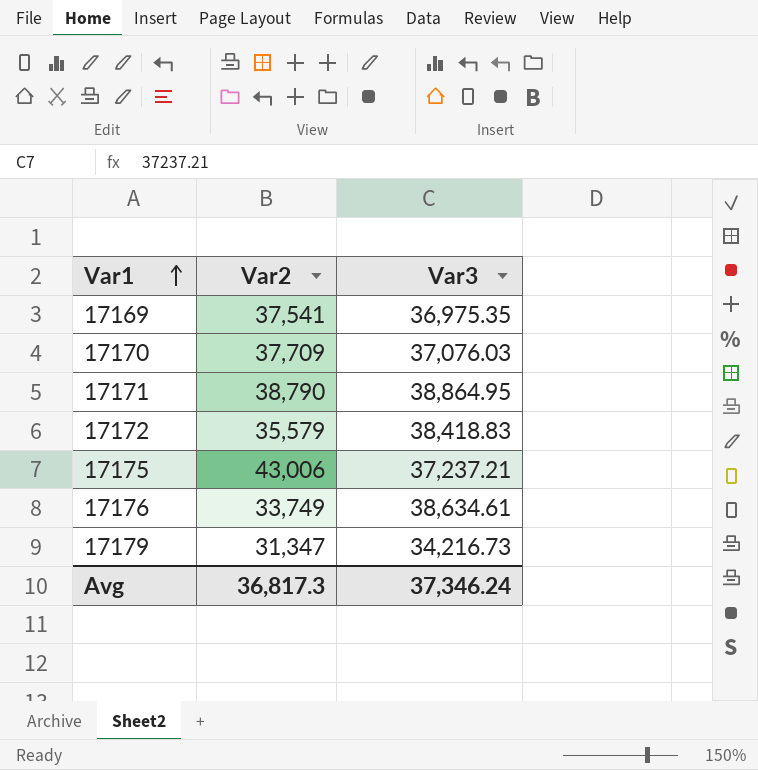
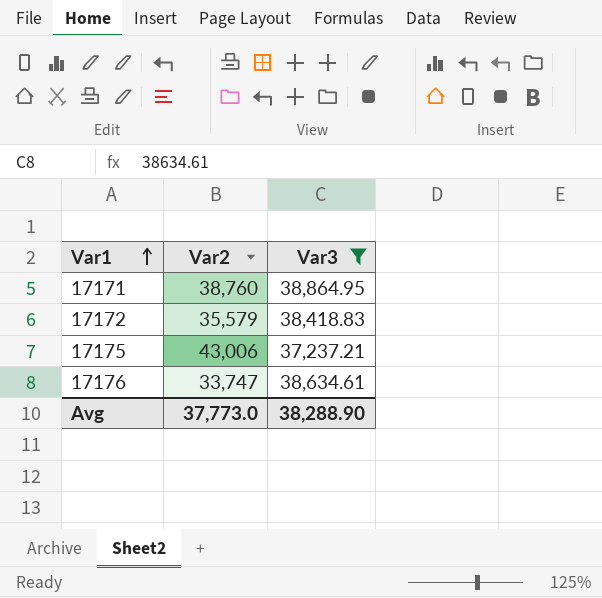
filter: none -> Var3 >= 37,237.21
17171 | Var2: 38,790 -> 38,760
17176 | Var2: 33,749 -> 33,747
Avg | Var2: 36,817.3 -> 37,773.0
Avg | Var3: 37,346.24 -> 38,288.90

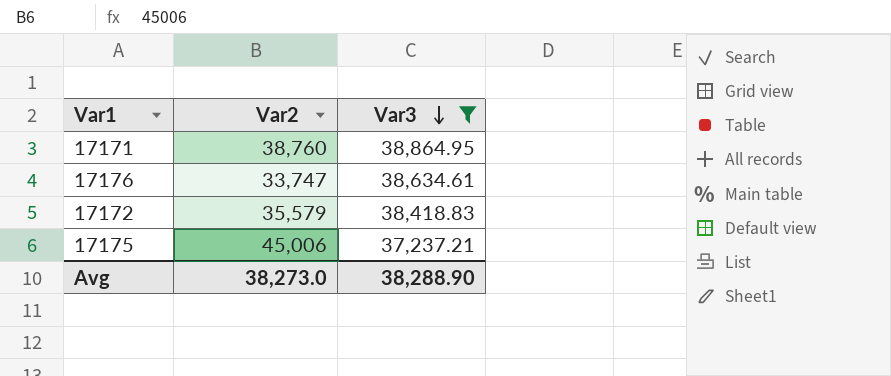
row order: Var1 ascending -> Var3 descending
17175 | Var2: 43,006 -> 45,006
Avg | Var2: 37,773.0 -> 38,273.0

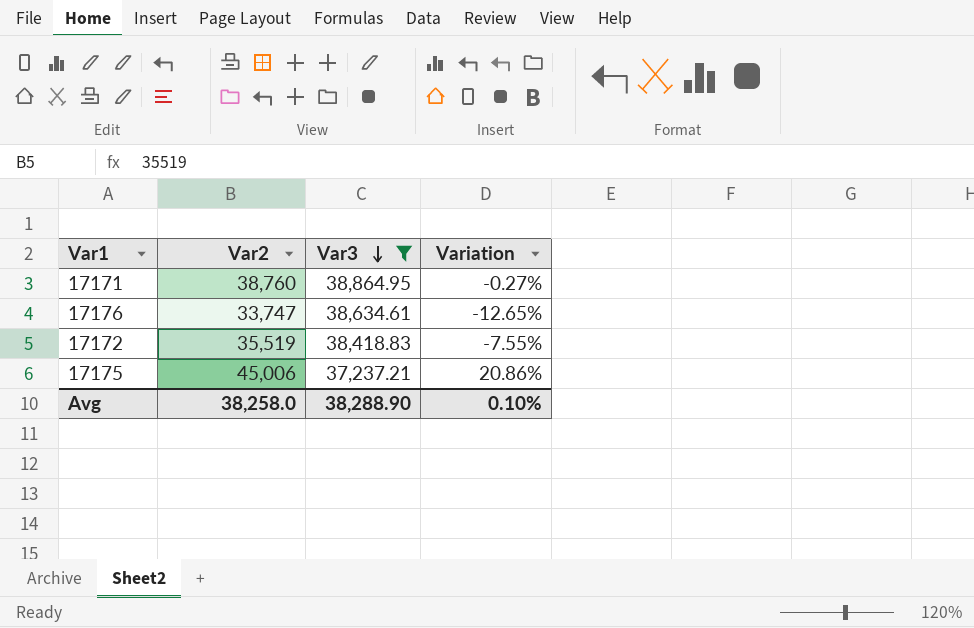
column Variation | formula: none -> ([Var2] - [Var3]) / [Var3]
17172 | Var2: 35,579 -> 35,519
Avg | Var2: 38,273.0 -> 38,258.0

